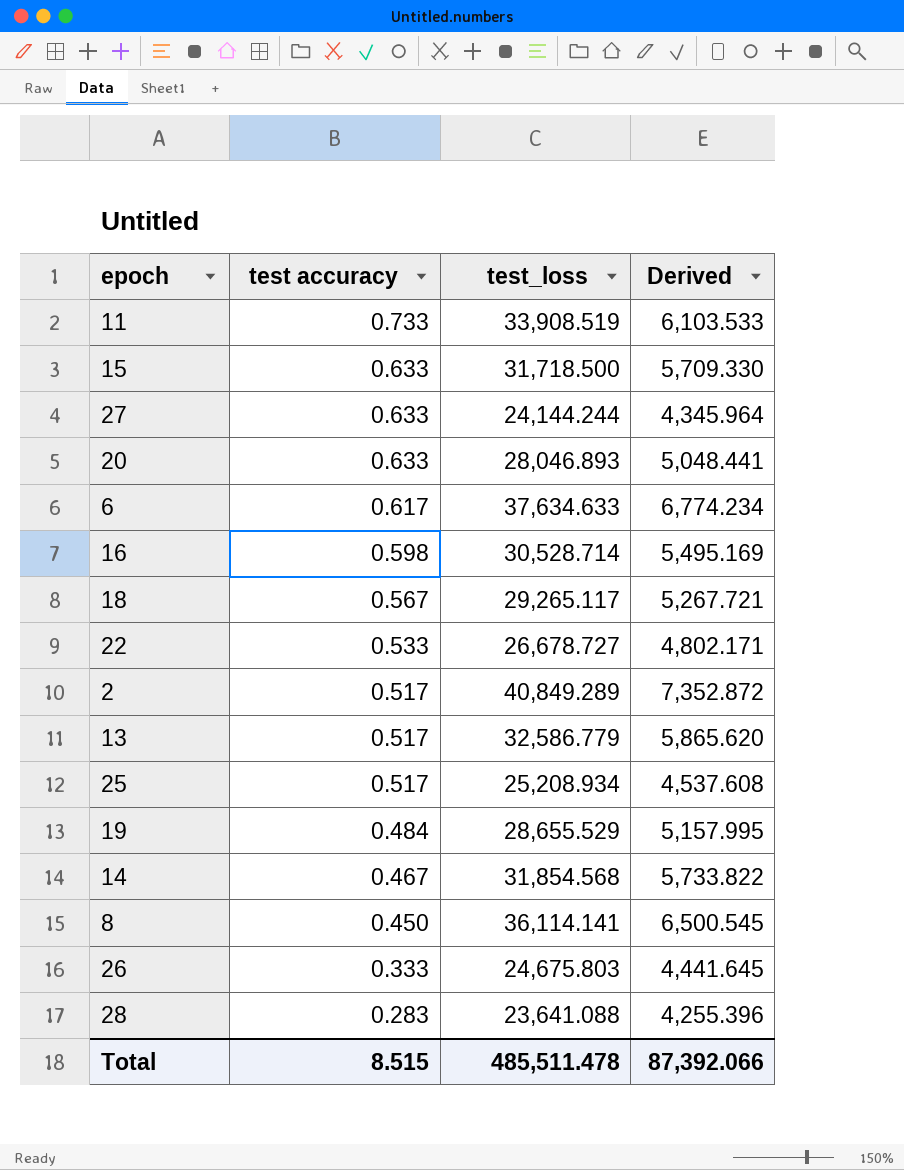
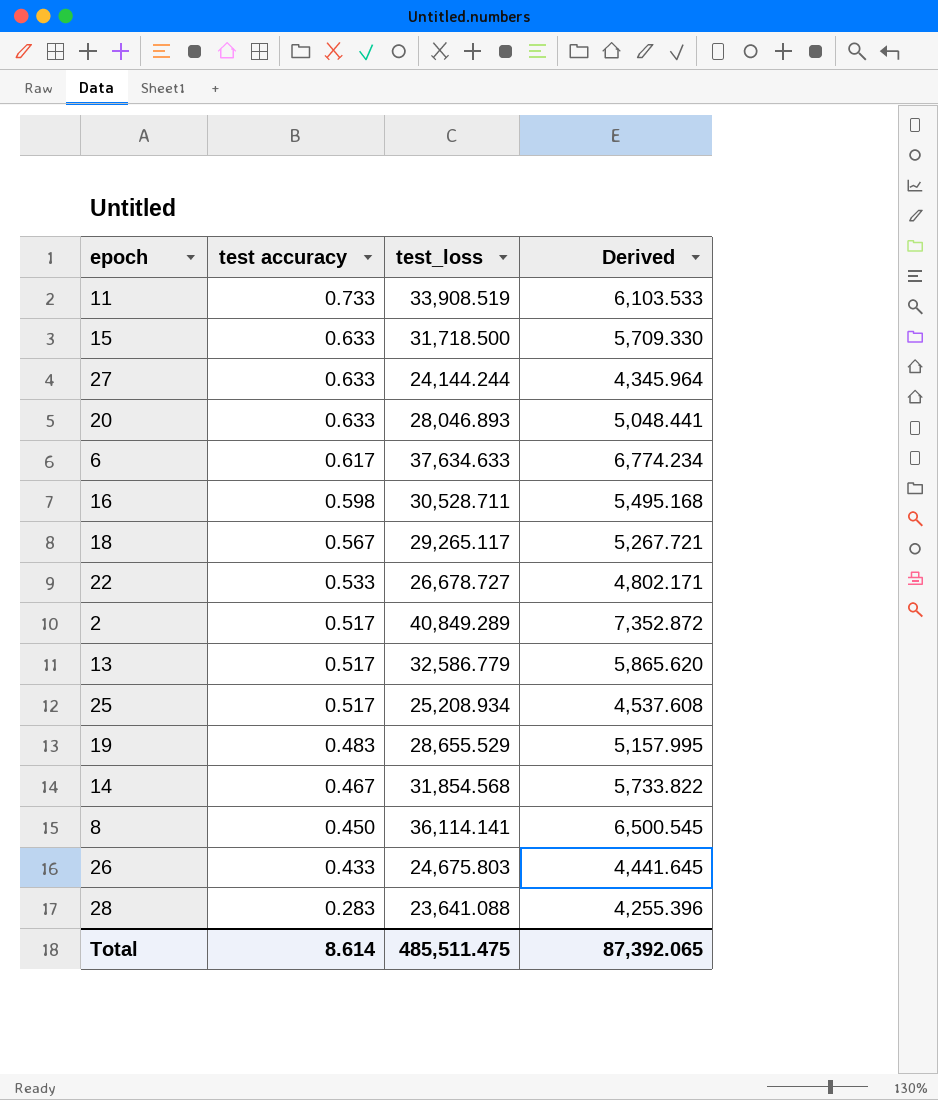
16 | test_loss: 30,528.714 -> 30,528.711
16 | Derived: 5,495.169 -> 5,495.168
19 | test accuracy: 0.484 -> 0.483
26 | test accuracy: 0.333 -> 0.433
Total | test accuracy: 8.515 -> 8.614
Total | test_loss: 485,511.478 -> 485,511.475
Total | Derived: 87,392.066 -> 87,392.065

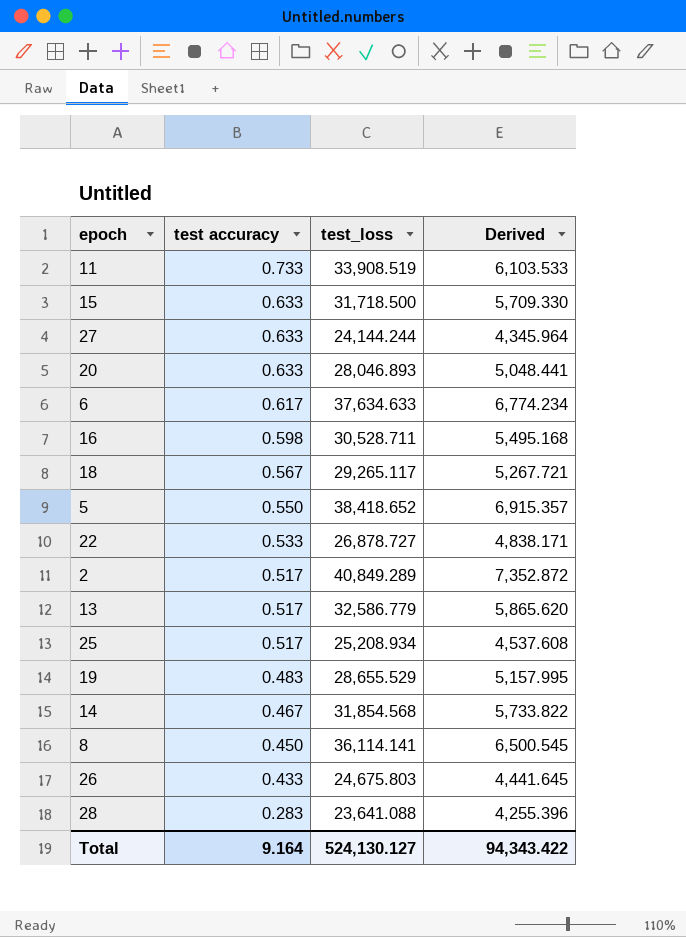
row 5: none -> 0.550 | 38,418.652 | 6,915.357
22 | test_loss: 26,678.727 -> 26,878.727
22 | Derived: 4,802.171 -> 4,838.171
Total | test accuracy: 8.614 -> 9.164
Total | test_loss: 485,511.475 -> 524,130.127
Total | Derived: 87,392.065 -> 94,343.422

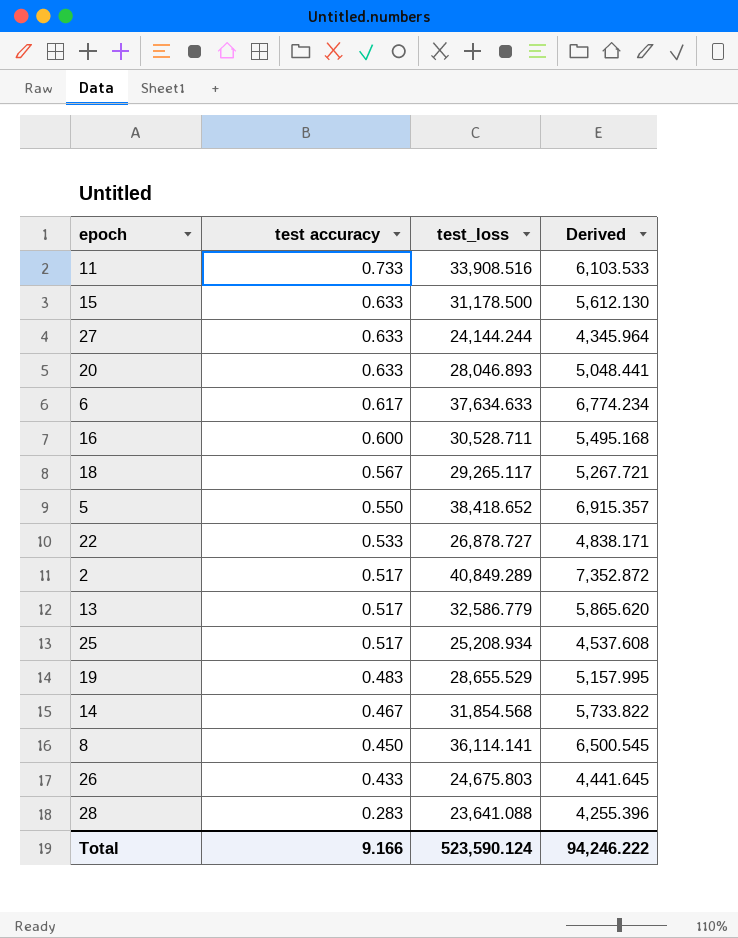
11 | test_loss: 33,908.519 -> 33,908.516
15 | test_loss: 31,718.500 -> 31,178.500
15 | Derived: 5,709.330 -> 5,612.130
16 | test accuracy: 0.598 -> 0.600
Total | test accuracy: 9.164 -> 9.166
Total | test_loss: 524,130.127 -> 523,590.124
Total | Derived: 94,343.422 -> 94,246.222

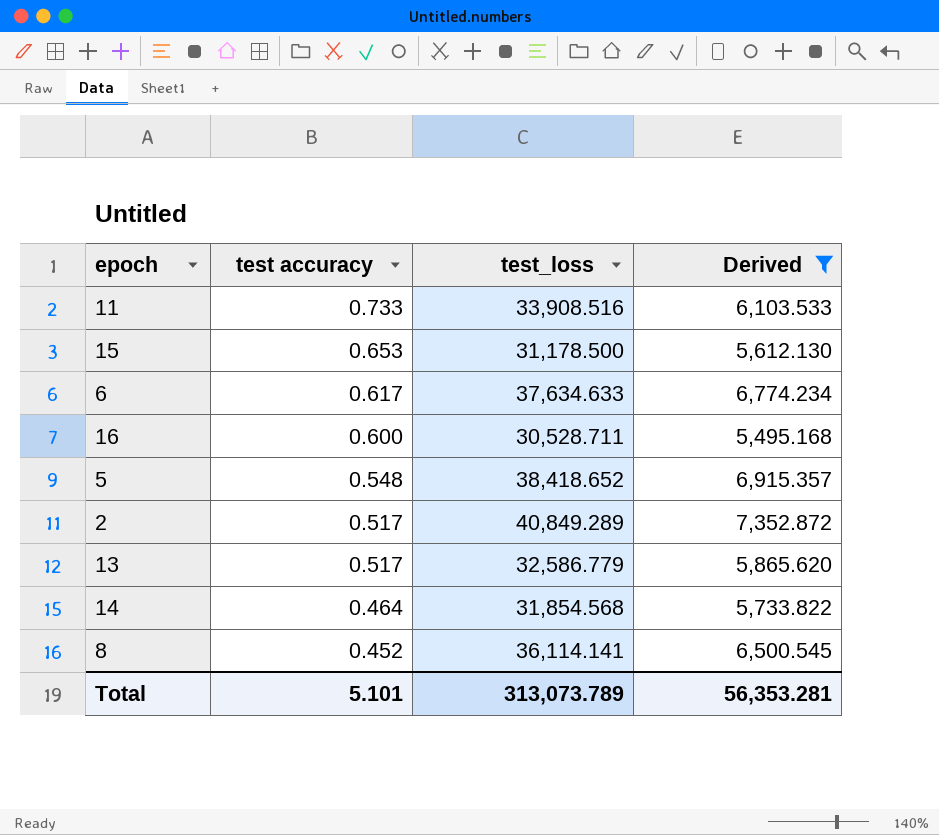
filter: none -> Derived >= 5,495.168
15 | test accuracy: 0.633 -> 0.653
5 | test accuracy: 0.550 -> 0.548
14 | test accuracy: 0.467 -> 0.464
8 | test accuracy: 0.450 -> 0.452
Total | test accuracy: 9.166 -> 5.101
Total | test_loss: 523,590.124 -> 313,073.789
Total | Derived: 94,246.222 -> 56,353.281

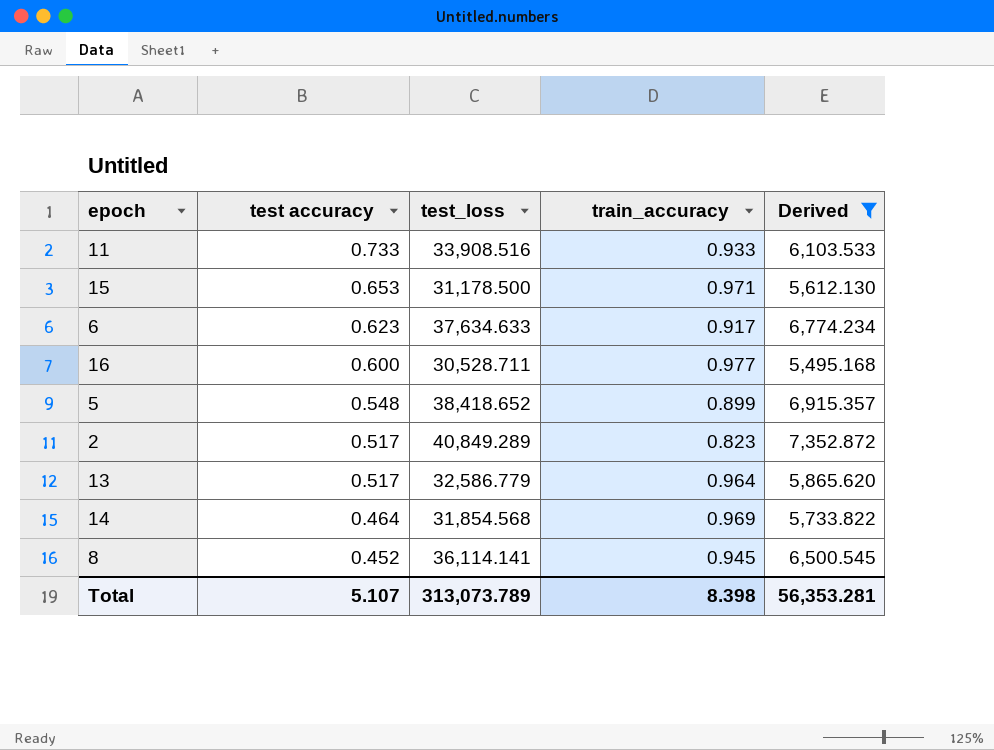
column train_accuracy | position: none -> 4
6 | test accuracy: 0.617 -> 0.623
Total | test accuracy: 5.101 -> 5.107

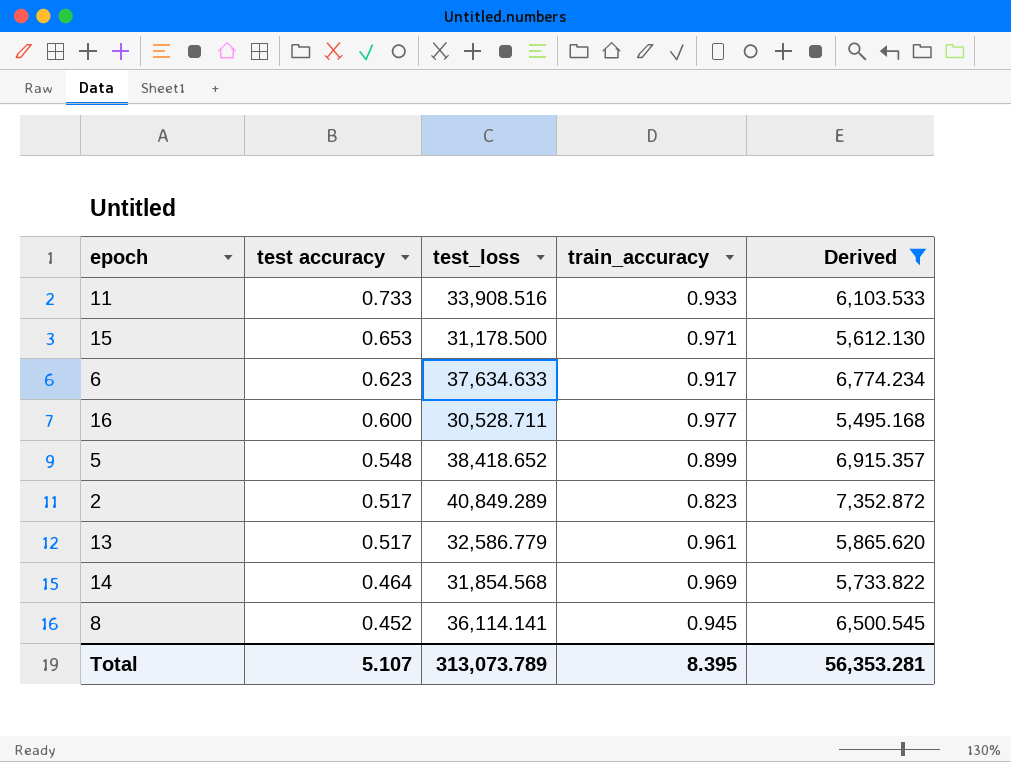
13 | train_accuracy: 0.964 -> 0.961
Total | train_accuracy: 8.398 -> 8.395

